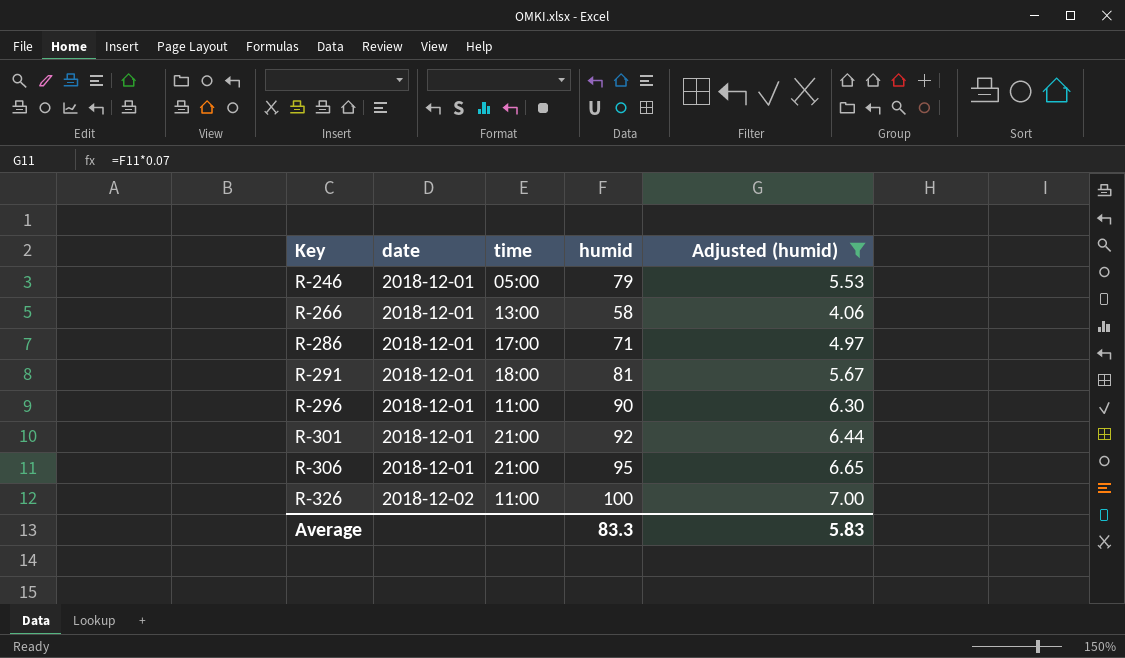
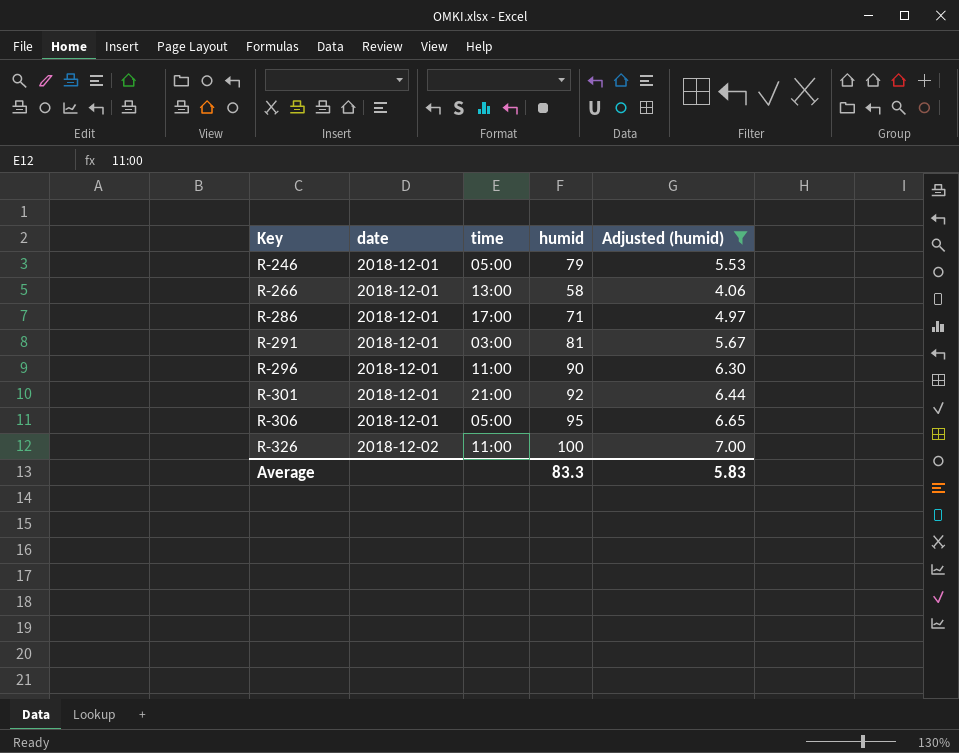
R-291 | time: 18:00 -> 03:00
R-306 | time: 21:00 -> 05:00

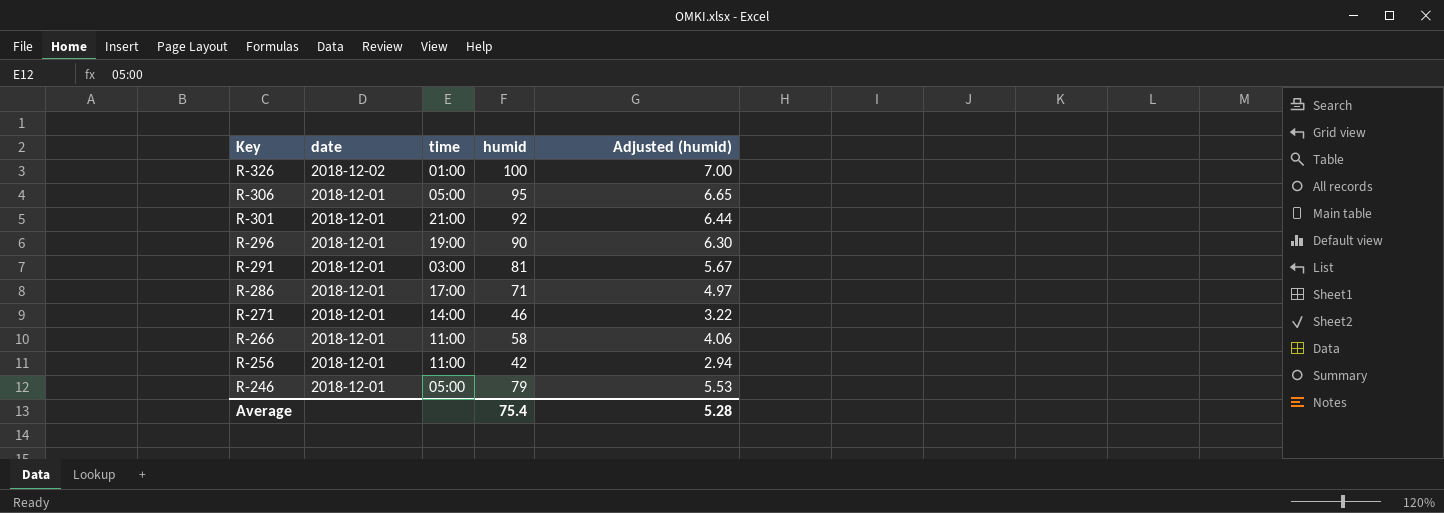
filter: Adjusted (humid) >= 4.06 -> none
row order: Key ascending -> Key descending
R-326 | time: 11:00 -> 01:00
R-296 | time: 11:00 -> 19:00
R-266 | time: 13:00 -> 11:00
Average | humid: 83.3 -> 75.4
Average | Adjusted (humid): 5.83 -> 5.28

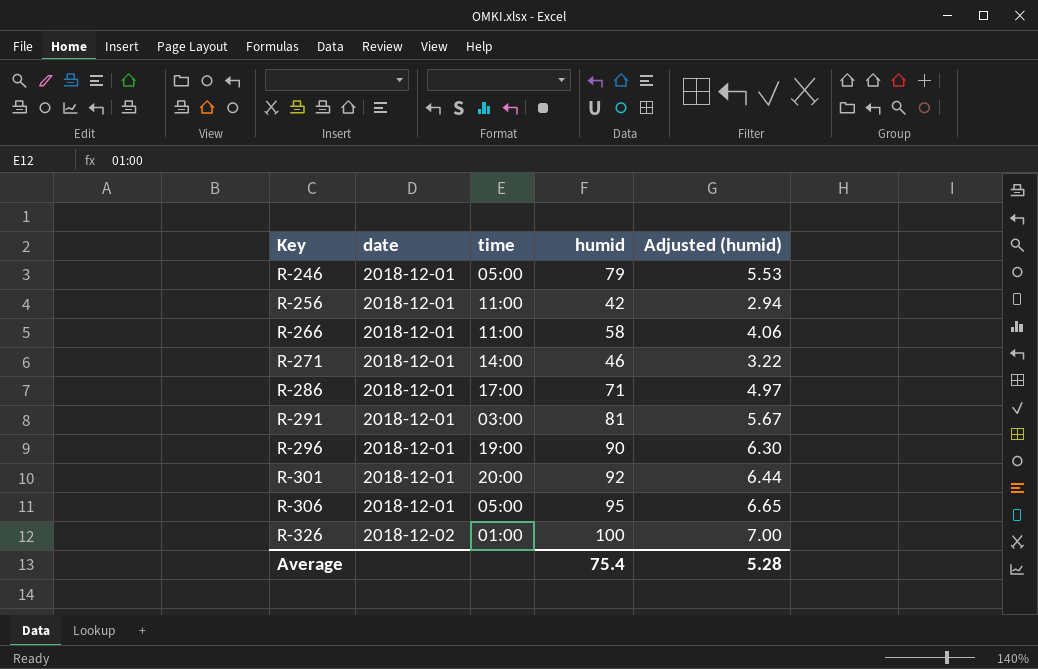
row order: Key descending -> Key ascending
R-301 | time: 21:00 -> 20:00

